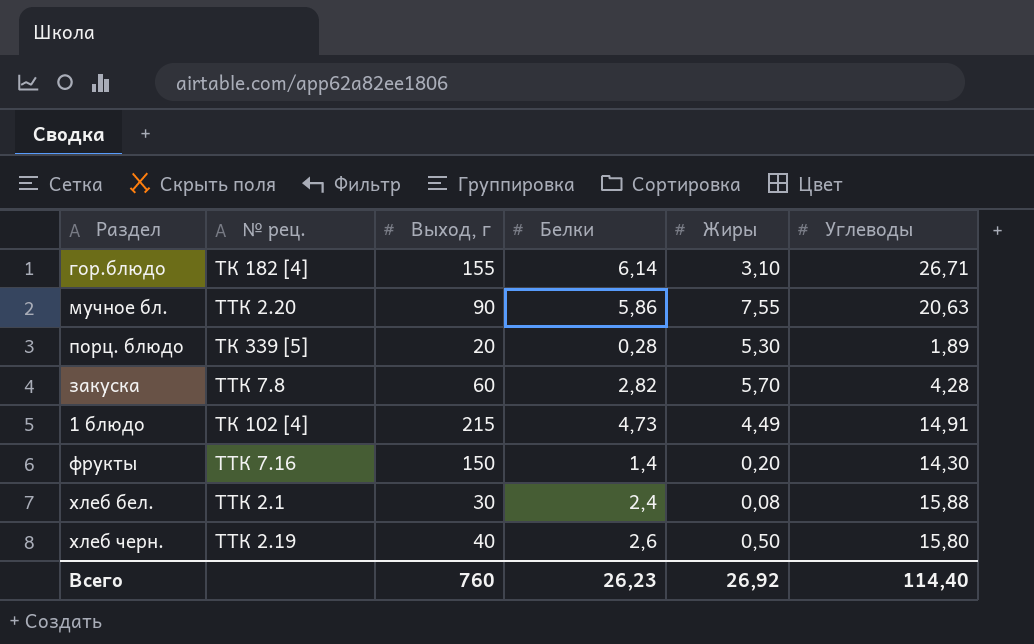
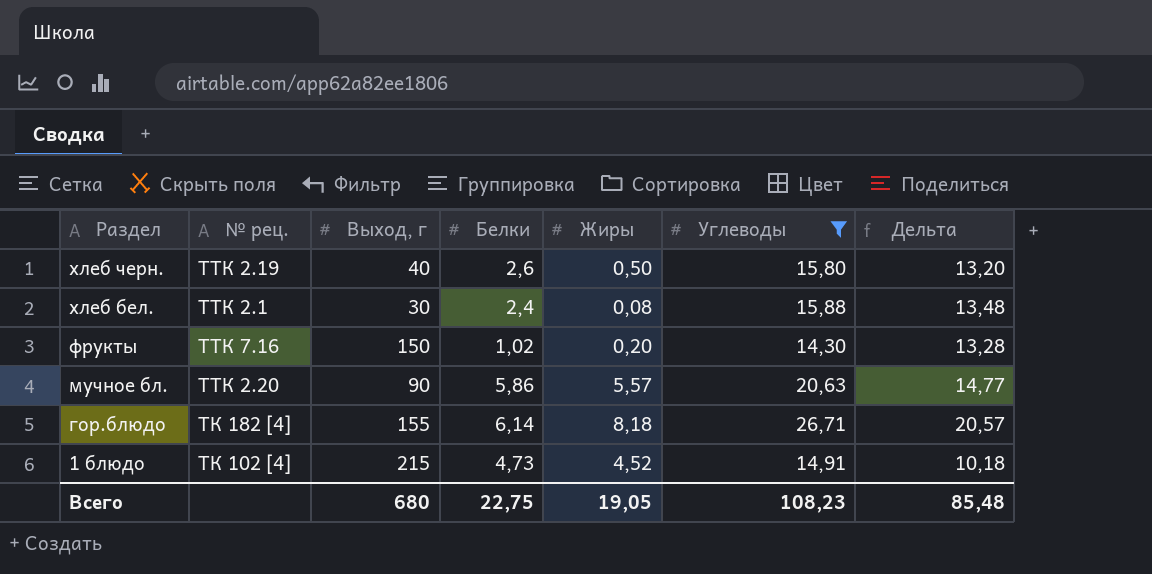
filter: none -> Углеводы >= 14,30
row order: none -> Раздел descending
column Дельта | formula: none -> [Углеводы] - [Белки]
фрукты | Белки: 1,4 -> 1,02
мучное бл. | Жиры: 7,55 -> 5,57
гор.блюдо | Жиры: 3,10 -> 8,18
1 блюдо | Жиры: 4,49 -> 4,52
Всего | Выход, г: 760 -> 680
Всего | Белки: 26,23 -> 22,75
Всего | Жиры: 26,92 -> 19,05
Всего | Углеводы: 114,40 -> 108,23

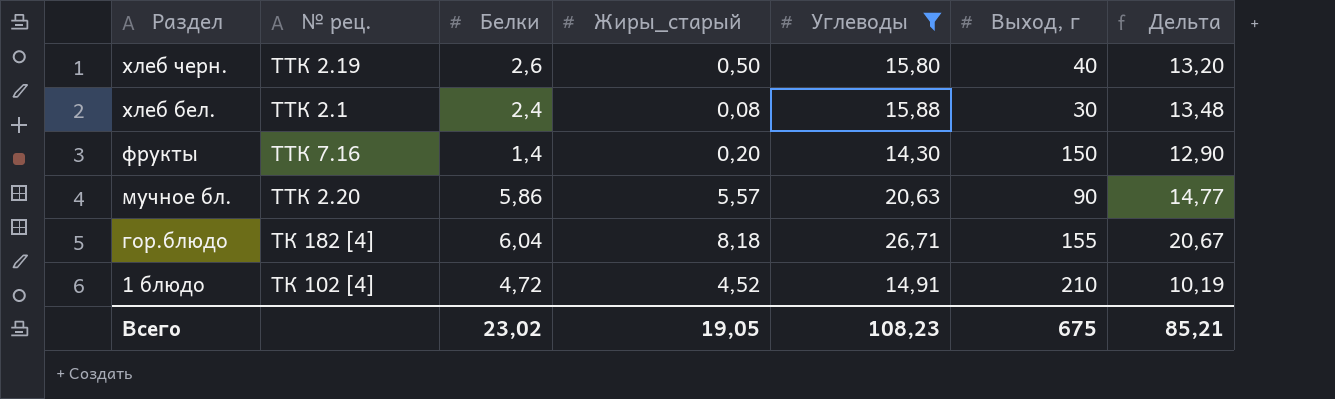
column name: Жиры -> Жиры_старый
column Выход, г | position: 3 -> 6
фрукты | Белки: 1,02 -> 1,4
фрукты | Дельта: 13,28 -> 12,90
гор.блюдо | Белки: 6,14 -> 6,04
гор.блюдо | Дельта: 20,57 -> 20,67
1 блюдо | Белки: 4,73 -> 4,72
1 блюдо | Выход, г: 215 -> 210
1 блюдо | Дельта: 10,18 -> 10,19
Всего | Белки: 22,75 -> 23,02
Всего | Выход, г: 680 -> 675
Всего | Дельта: 85,48 -> 85,21

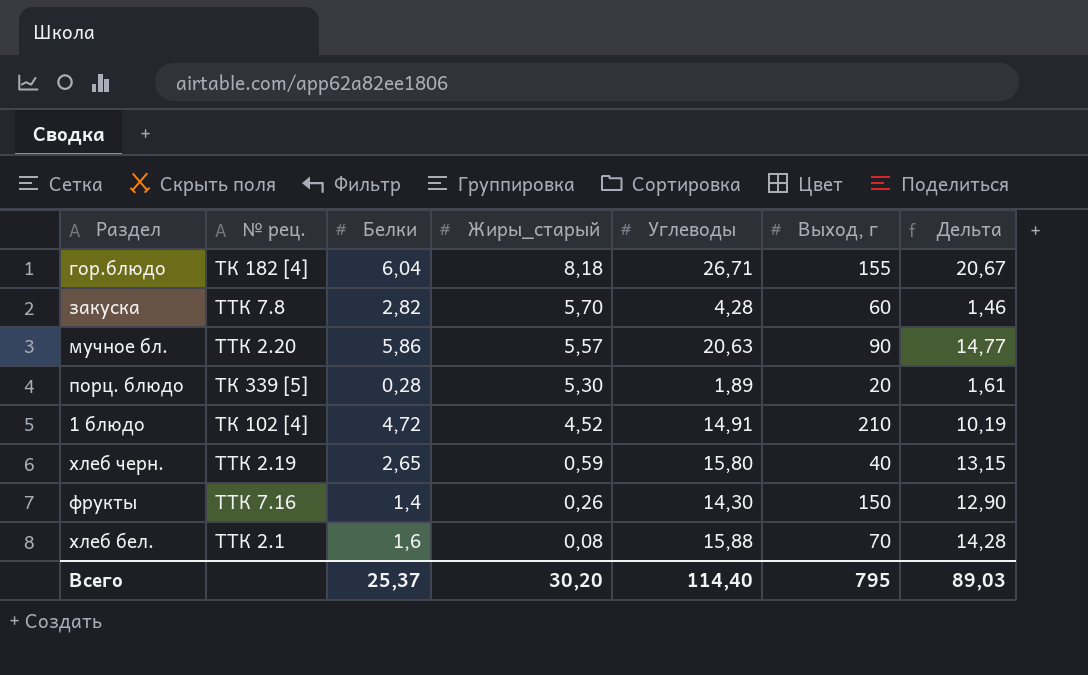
filter: Углеводы >= 14,30 -> none
row order: Раздел descending -> Жиры_старый descending
хлеб черн. | Белки: 2,6 -> 2,65
хлеб черн. | Жиры_старый: 0,50 -> 0,59
хлеб черн. | Дельта: 13,20 -> 13,15
фрукты | Жиры_старый: 0,20 -> 0,26
хлеб бел. | Белки: 2,4 -> 1,6
хлеб бел. | Выход, г: 30 -> 70
хлеб бел. | Дельта: 13,48 -> 14,28
Всего | Белки: 23,02 -> 25,37
Всего | Жиры_старый: 19,05 -> 30,20
Всего | Углеводы: 108,23 -> 114,40
Всего | Выход, г: 675 -> 795
Всего | Дельта: 85,21 -> 89,03

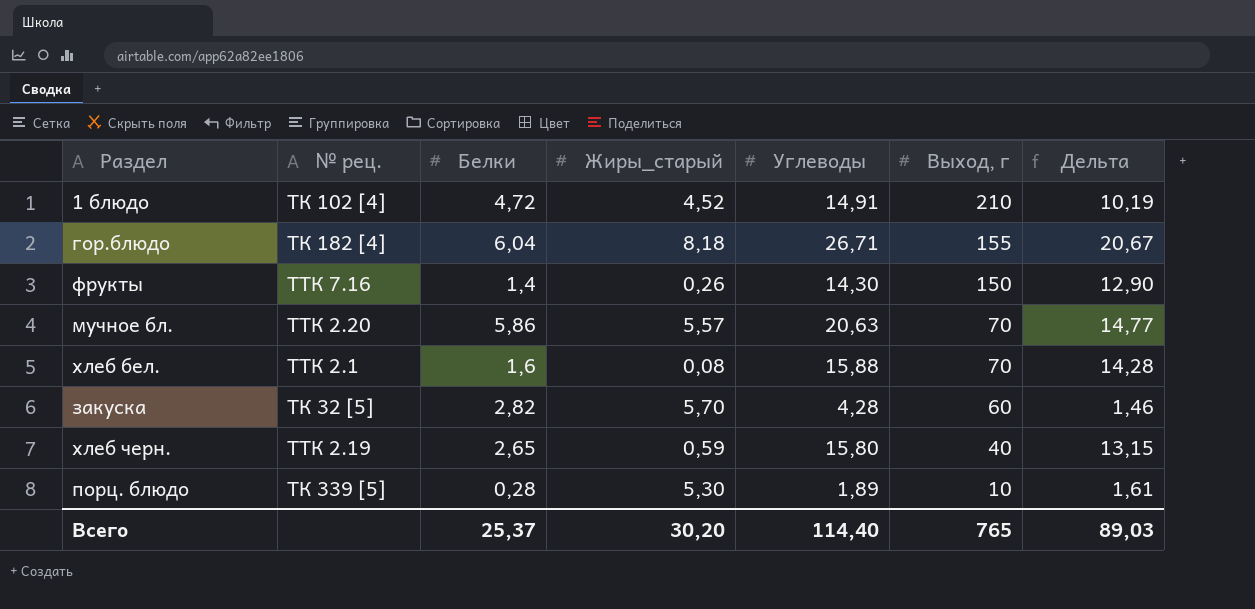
row order: Жиры_старый descending -> Выход, г descending
мучное бл. | Выход, г: 90 -> 70
закуска | № рец.: ТТК 7.8 -> ТК 32 [5]
порц. блюдо | Выход, г: 20 -> 10
Всего | Выход, г: 795 -> 765

